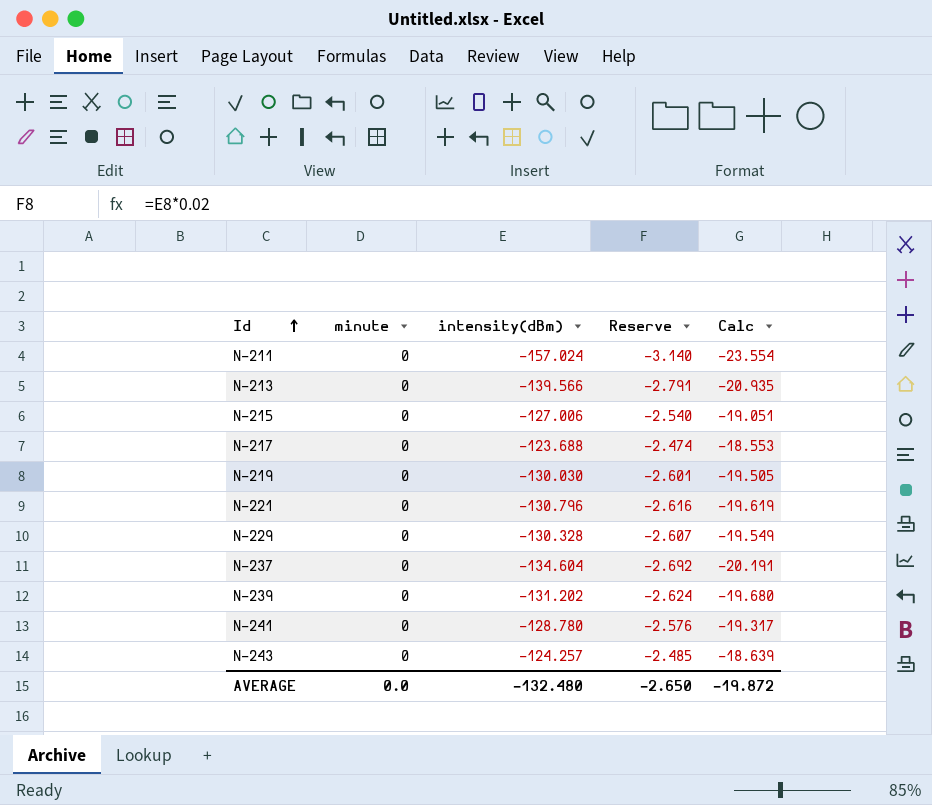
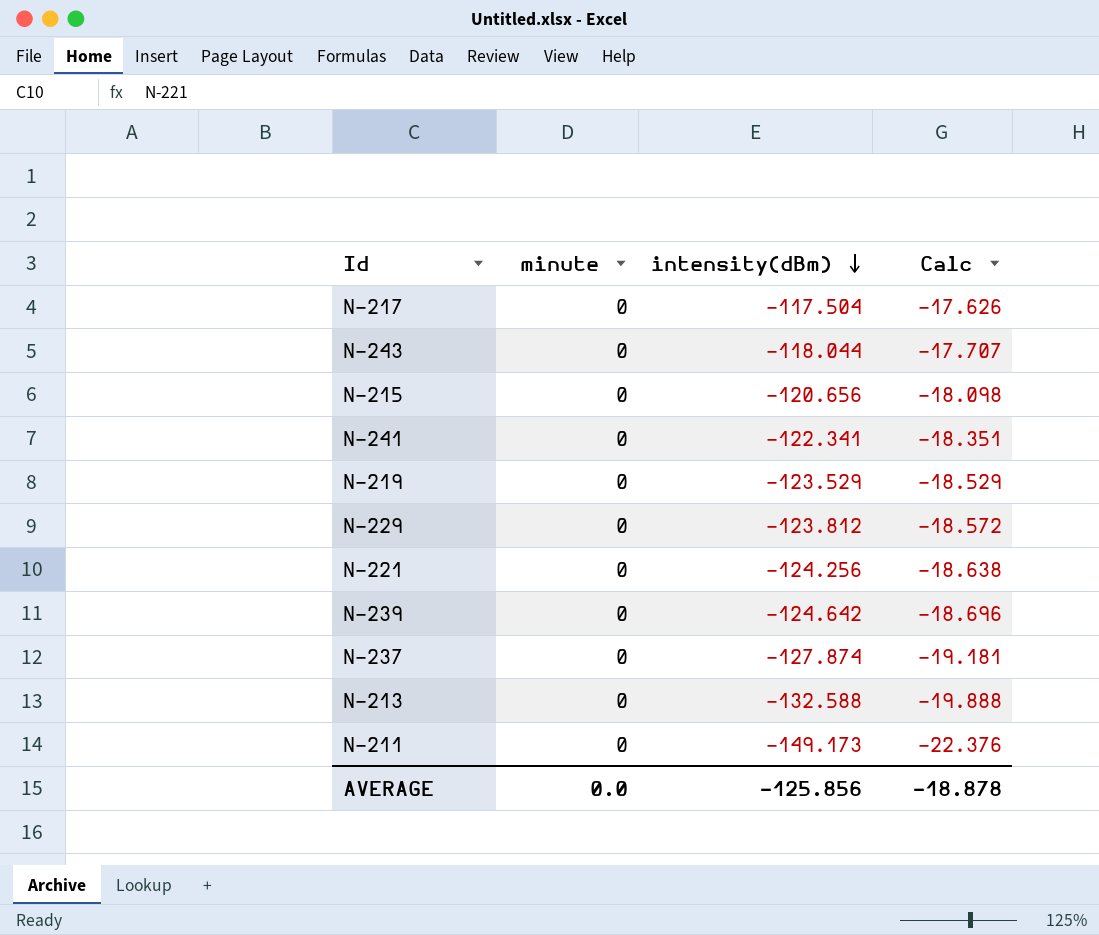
row order: Id ascending -> intensity(dBm) descending
column Reserve | formula: [intensity(dBm)] * 0.02 -> none
N-217 | intensity(dBm): -123.688 -> -117.504
N-217 | Calc: -18.553 -> -17.626
N-243 | intensity(dBm): -124.257 -> -118.044
N-243 | Calc: -18.639 -> -17.707
N-215 | intensity(dBm): -127.006 -> -120.656
N-215 | Calc: -19.051 -> -18.098
N-241 | intensity(dBm): -128.780 -> -122.341
N-241 | Calc: -19.317 -> -18.351
N-219 | intensity(dBm): -130.030 -> -123.529
N-219 | Calc: -19.505 -> -18.529
N-229 | intensity(dBm): -130.328 -> -123.812
N-229 | Calc: -19.549 -> -18.572
N-221 | intensity(dBm): -130.796 -> -124.256
N-221 | Calc: -19.619 -> -18.638
N-239 | intensity(dBm): -131.202 -> -124.642
N-239 | Calc: -19.680 -> -18.696
N-237 | intensity(dBm): -134.604 -> -127.874
N-237 | Calc: -20.191 -> -19.181
N-213 | intensity(dBm): -139.566 -> -132.588
N-213 | Calc: -20.935 -> -19.888
N-211 | intensity(dBm): -157.024 -> -149.173
N-211 | Calc: -23.554 -> -22.376
AVERAGE | intensity(dBm): -132.480 -> -125.856
AVERAGE | Calc: -19.872 -> -18.878

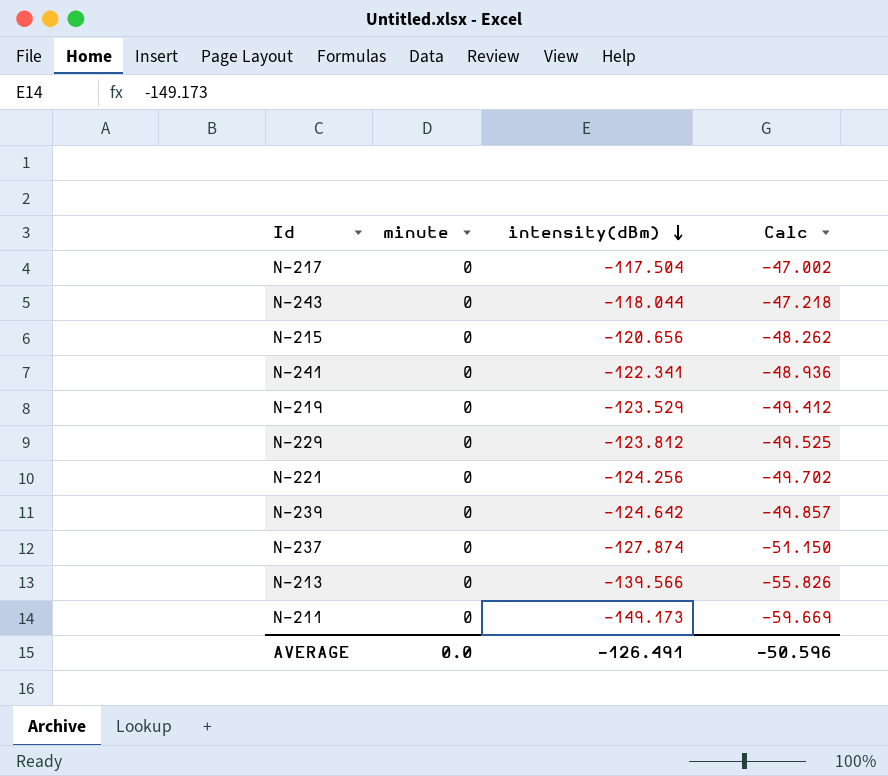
column Calc | formula: [intensity(dBm)] * 0.15 -> [intensity(dBm)] * 0.4
N-213 | intensity(dBm): -132.588 -> -139.566
AVERAGE | intensity(dBm): -125.856 -> -126.491
AVERAGE | Calc: -18.878 -> -50.596

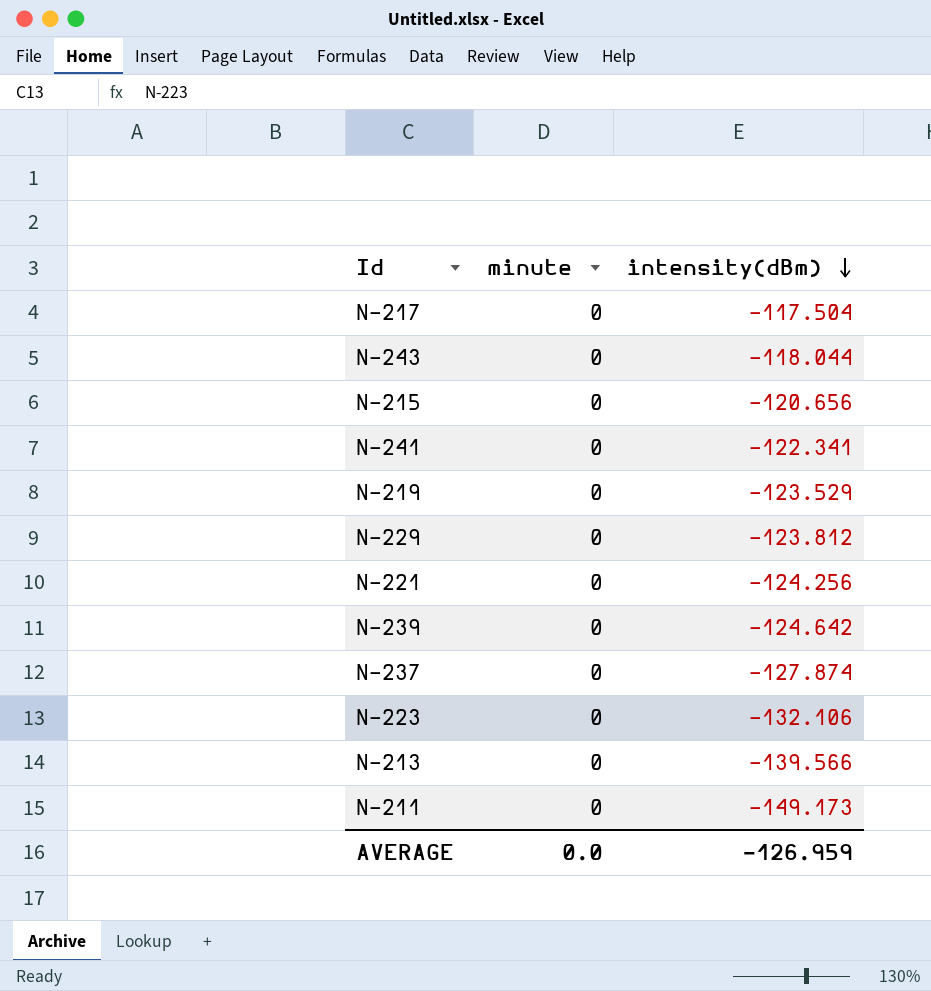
column Calc | formula: [intensity(dBm)] * 0.4 -> none
row N-223: none -> 0 | -132.106
AVERAGE | intensity(dBm): -126.491 -> -126.959

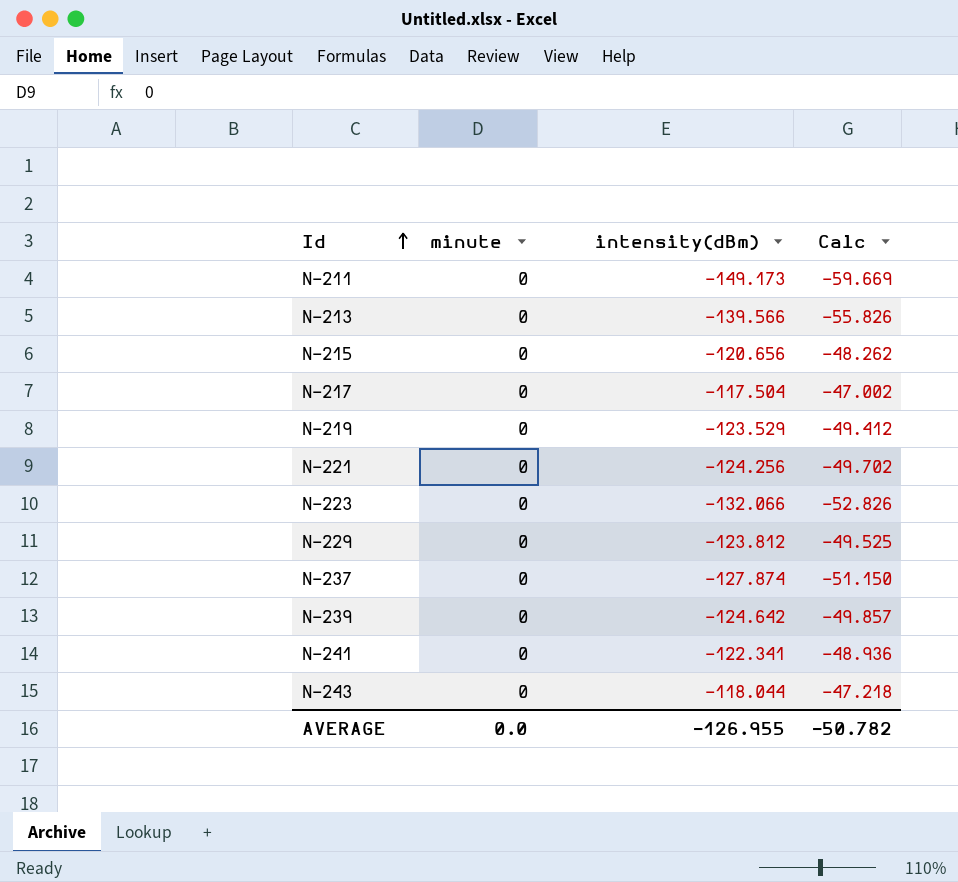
row order: intensity(dBm) descending -> Id ascending
column Calc | formula: none -> [intensity(dBm)] * 0.4
N-223 | intensity(dBm): -132.106 -> -132.066
AVERAGE | intensity(dBm): -126.959 -> -126.955

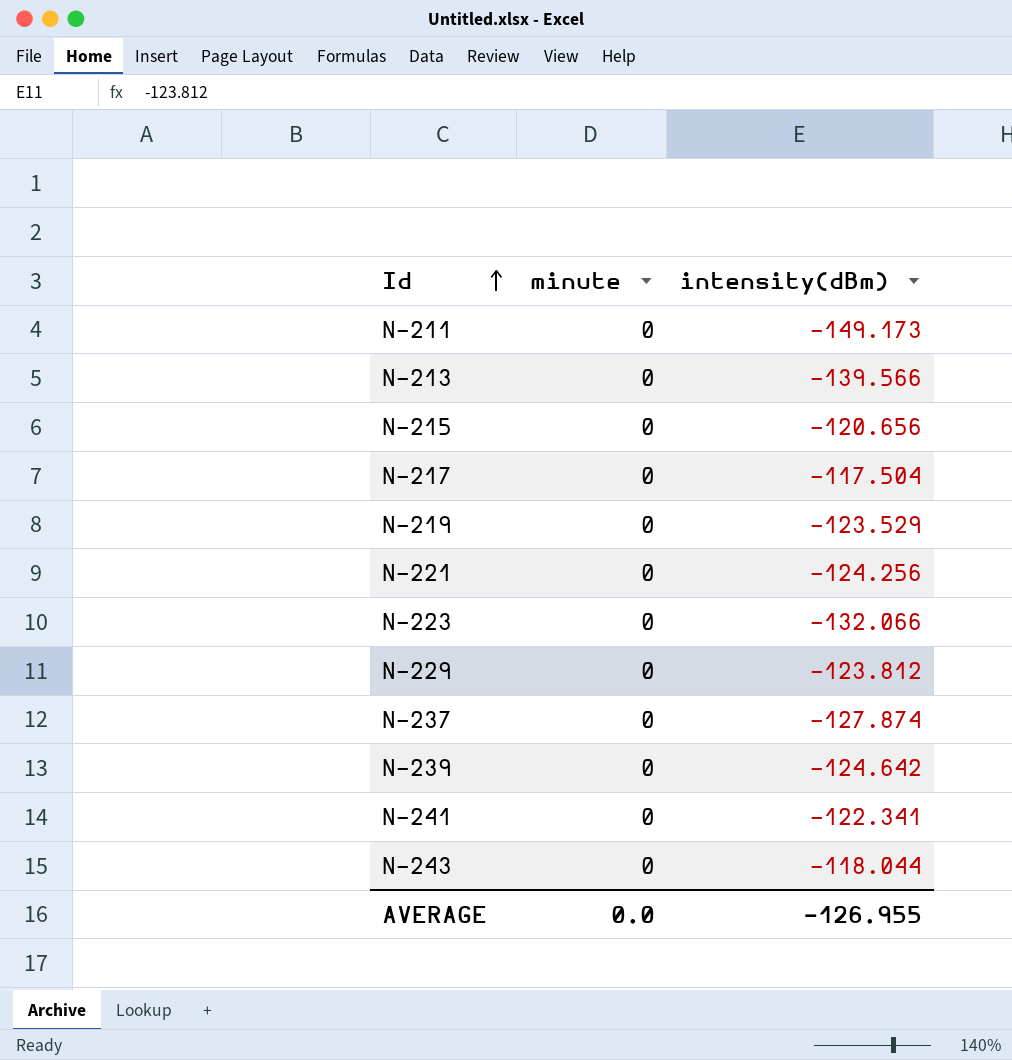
column Calc | formula: [intensity(dBm)] * 0.4 -> none

